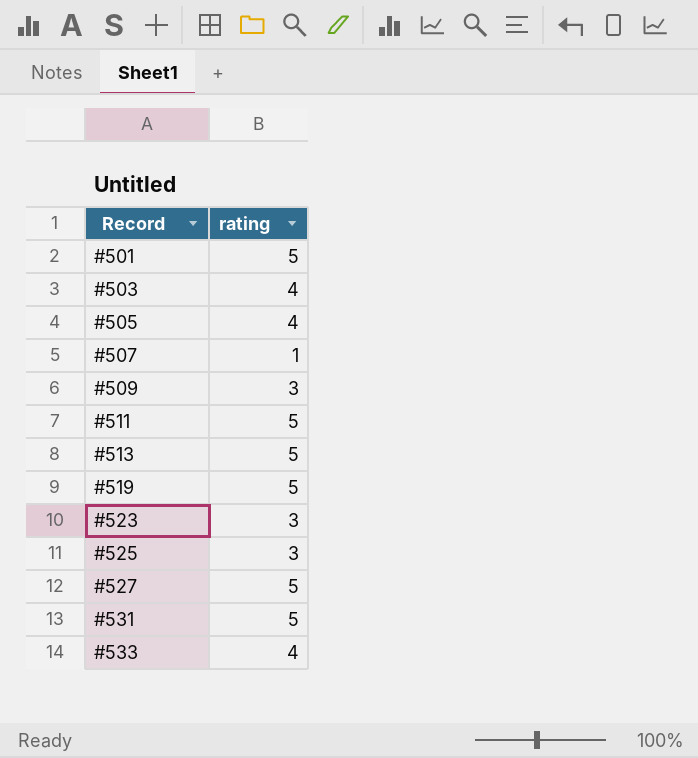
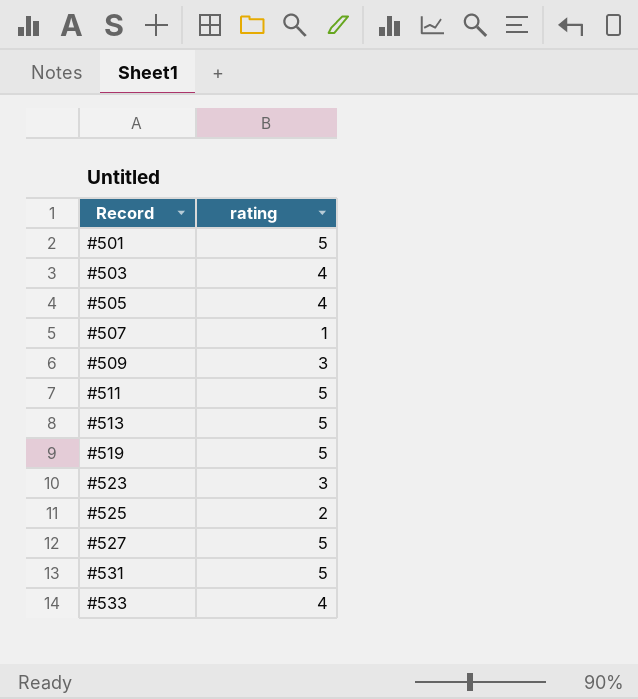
#525 | rating: 3 -> 2

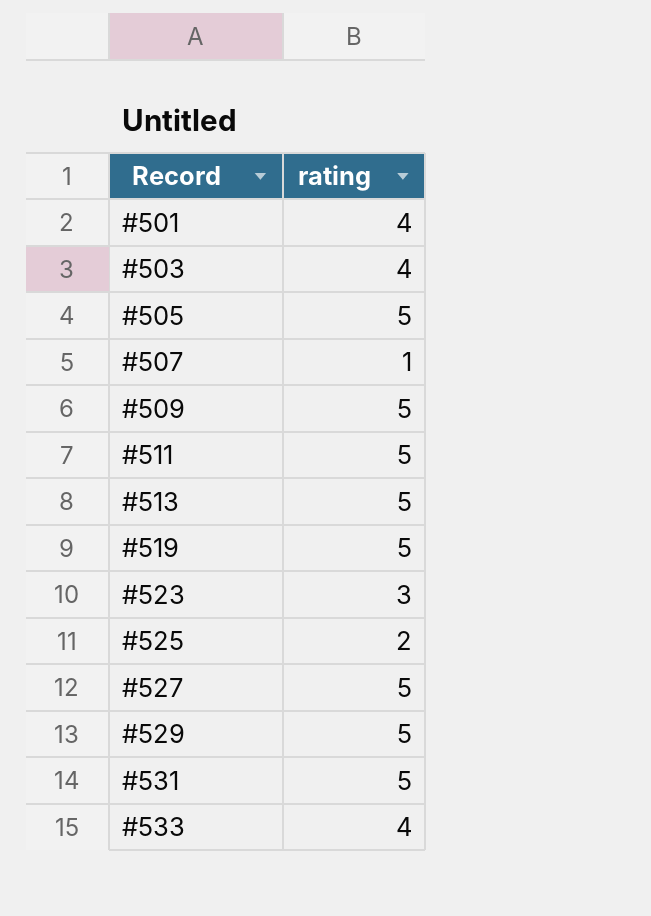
#501 | rating: 5 -> 4
#505 | rating: 4 -> 5
#509 | rating: 3 -> 5
row #529: none -> 5

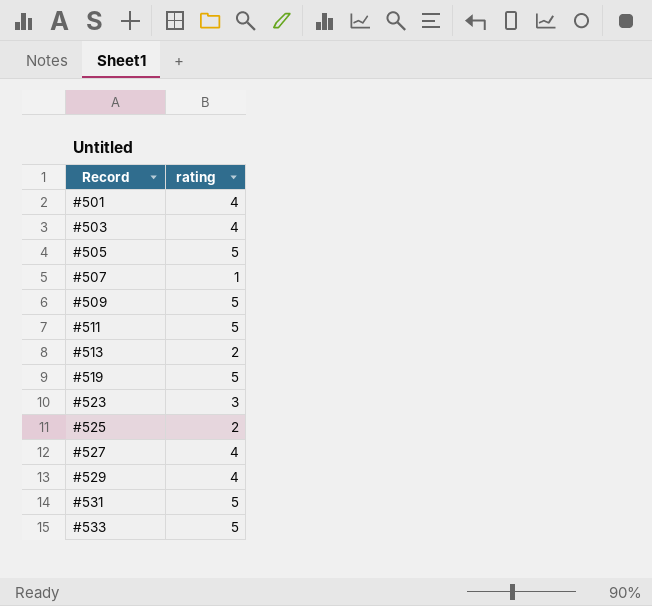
#513 | rating: 5 -> 2
#527 | rating: 5 -> 4
#529 | rating: 5 -> 4
#533 | rating: 4 -> 5

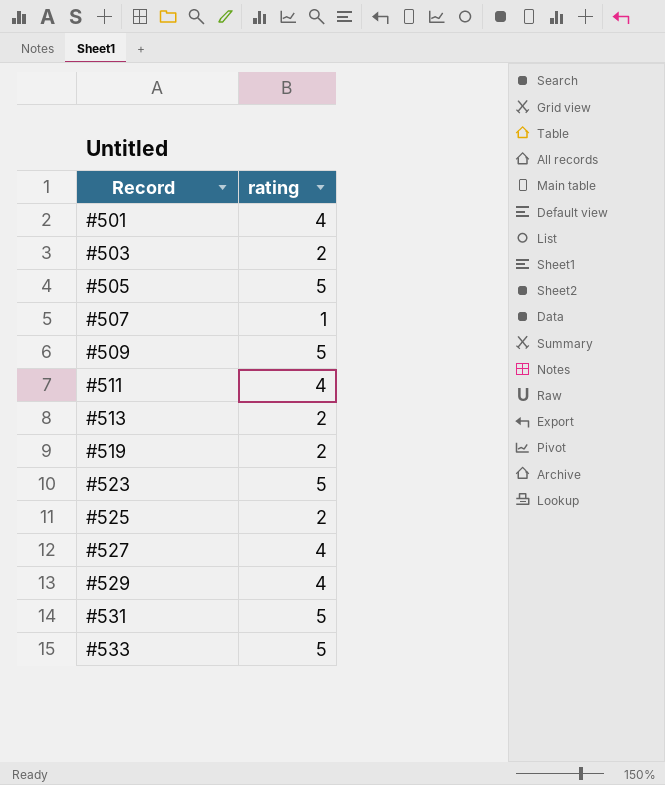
#503 | rating: 4 -> 2
#511 | rating: 5 -> 4
#519 | rating: 5 -> 2
#523 | rating: 3 -> 5

